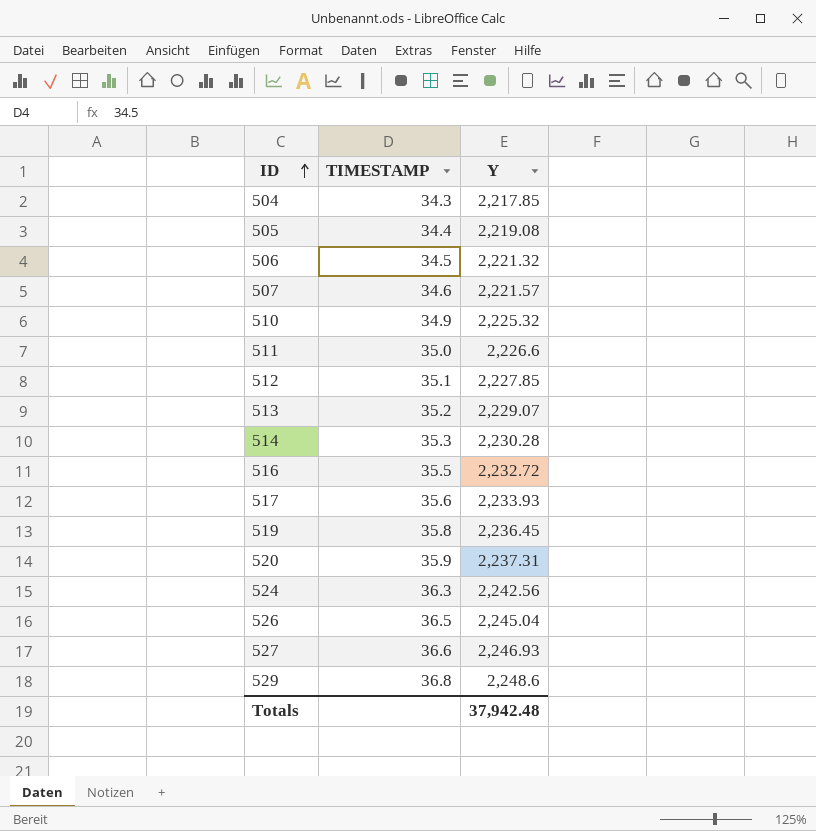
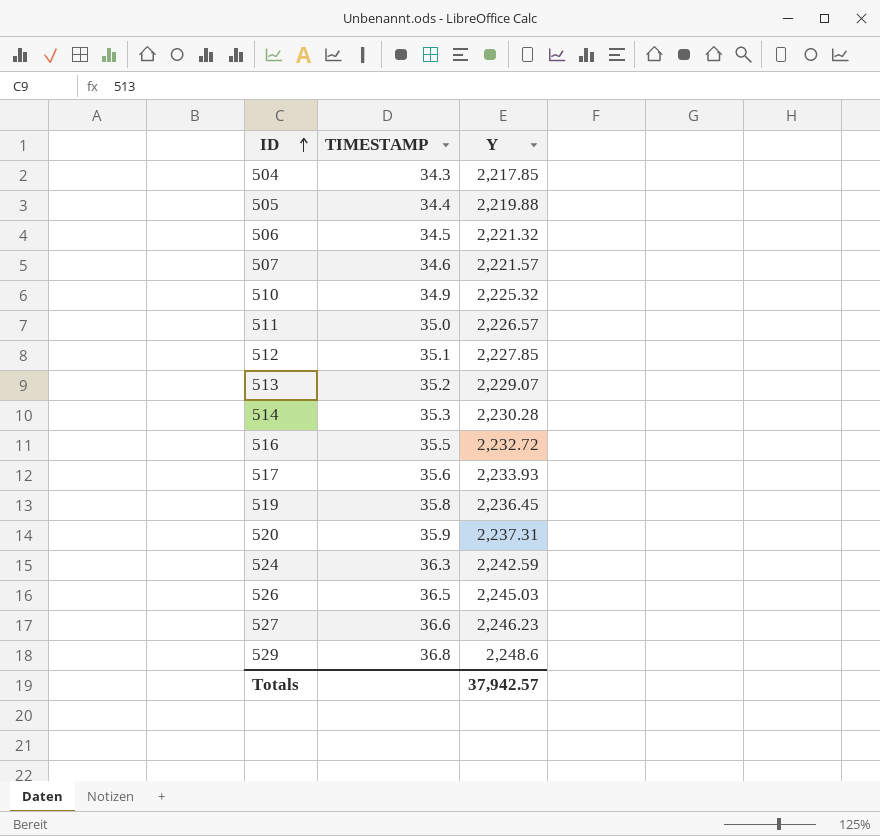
505 | Y: 2,219.08 -> 2,219.88
511 | Y: 2,226.6 -> 2,226.57
524 | Y: 2,242.56 -> 2,242.59
526 | Y: 2,245.04 -> 2,245.03
527 | Y: 2,246.93 -> 2,246.23
Totals | Y: 37,942.48 -> 37,942.57

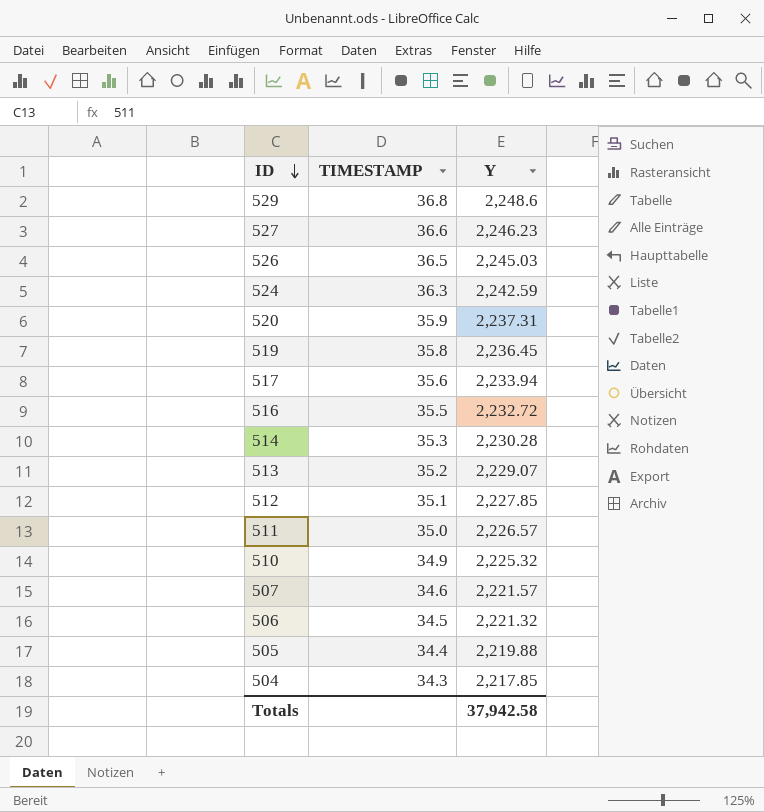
row order: ID ascending -> ID descending
517 | Y: 2,233.93 -> 2,233.94
Totals | Y: 37,942.57 -> 37,942.58

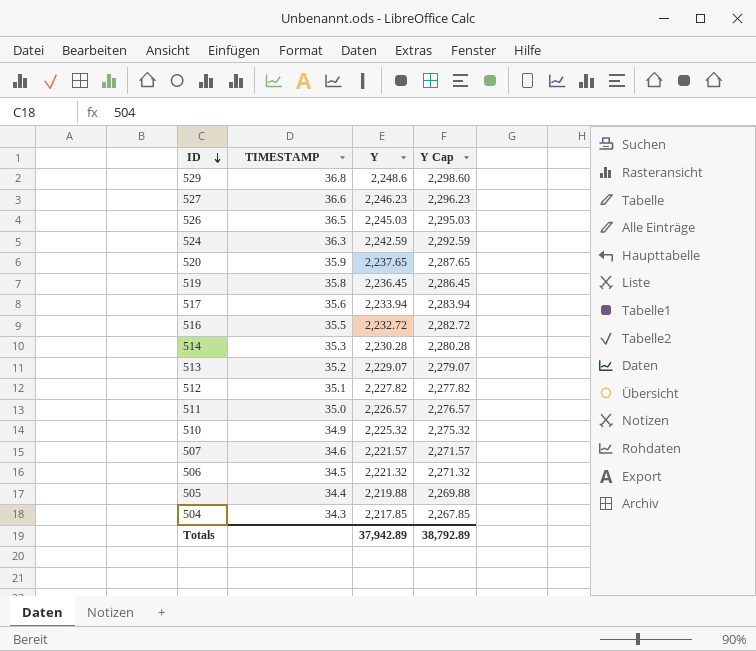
column Y Cap | formula: none -> [Y] + 50
520 | Y: 2,237.31 -> 2,237.65
512 | Y: 2,227.85 -> 2,227.82
Totals | Y: 37,942.58 -> 37,942.89

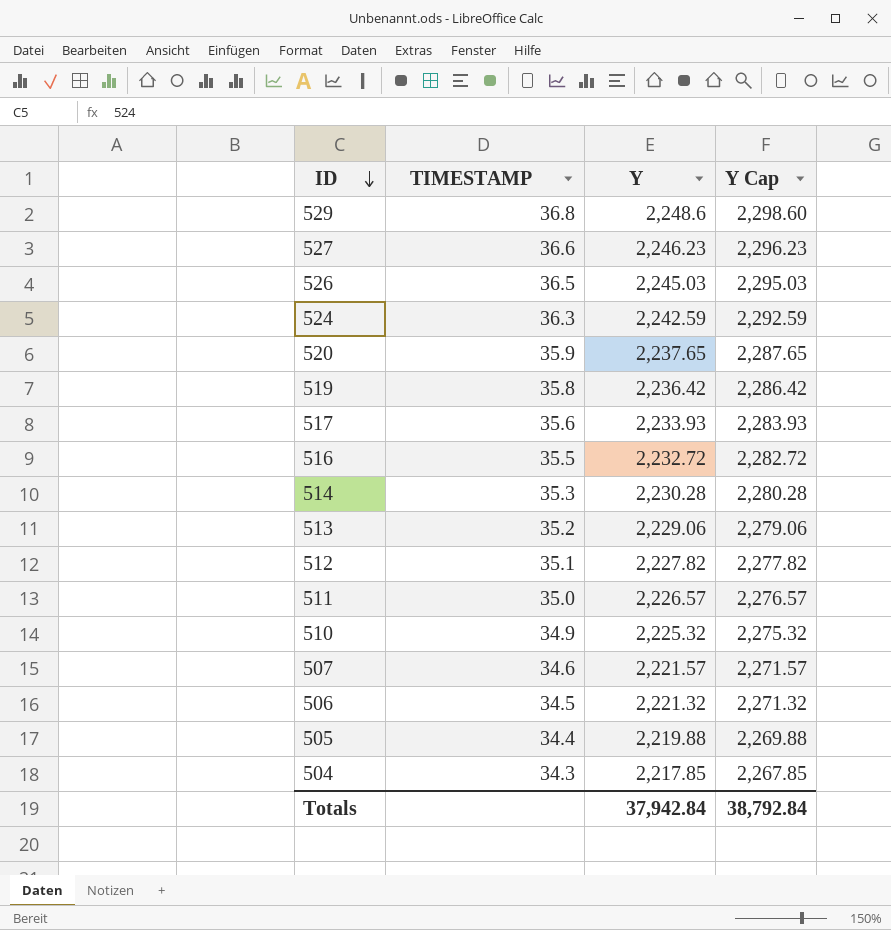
519 | Y: 2,236.45 -> 2,236.42
519 | Y Cap: 2,286.45 -> 2,286.42
517 | Y: 2,233.94 -> 2,233.93
517 | Y Cap: 2,283.94 -> 2,283.93
513 | Y: 2,229.07 -> 2,229.06
513 | Y Cap: 2,279.07 -> 2,279.06
Totals | Y: 37,942.89 -> 37,942.84
Totals | Y Cap: 38,792.89 -> 38,792.84

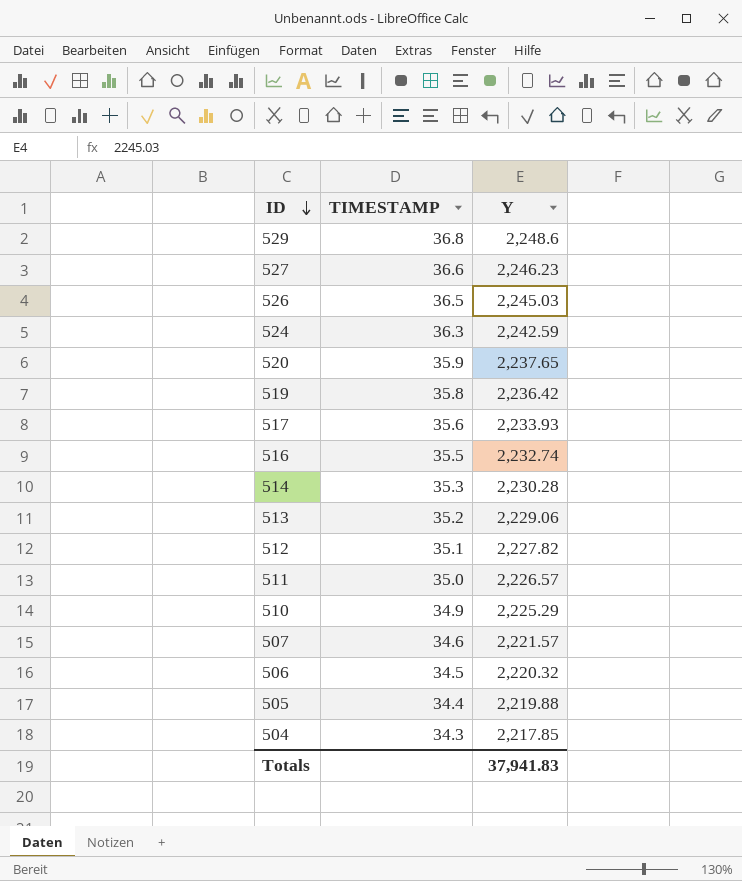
column Y Cap | formula: [Y] + 50 -> none
516 | Y: 2,232.72 -> 2,232.74
510 | Y: 2,225.32 -> 2,225.29
506 | Y: 2,221.32 -> 2,220.32
Totals | Y: 37,942.84 -> 37,941.83

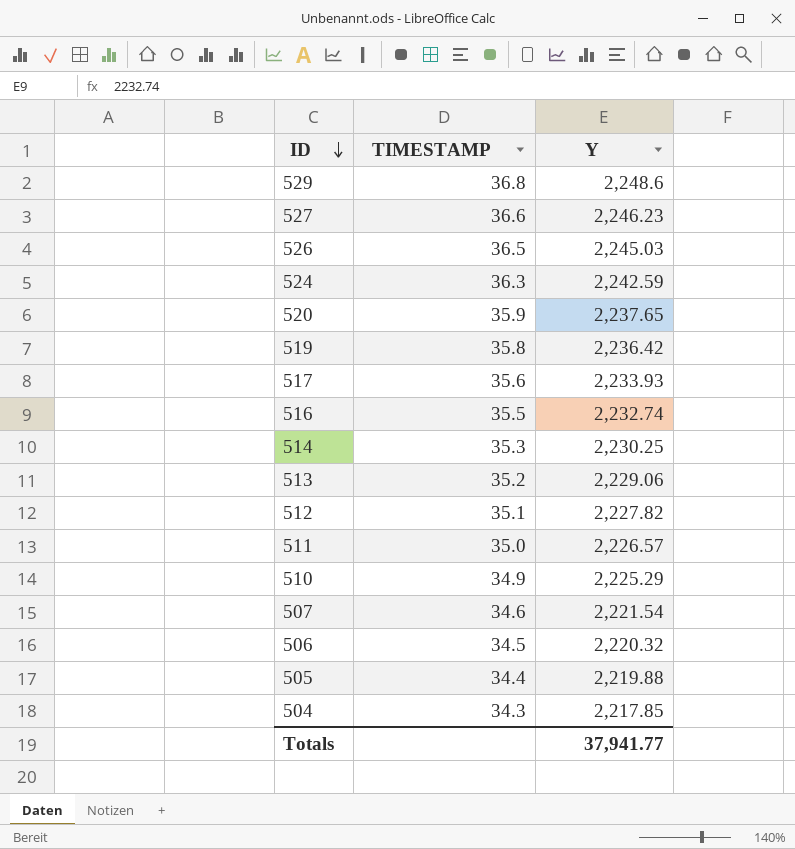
514 | Y: 2,230.28 -> 2,230.25
507 | Y: 2,221.57 -> 2,221.54
Totals | Y: 37,941.83 -> 37,941.77

